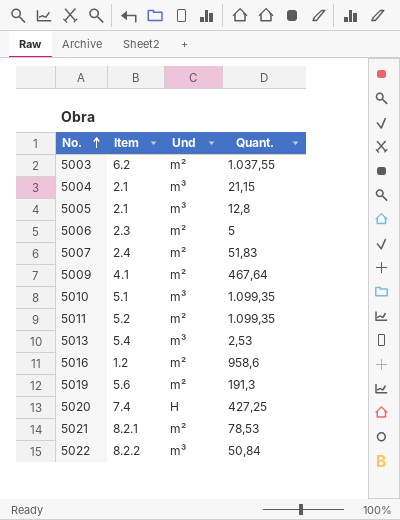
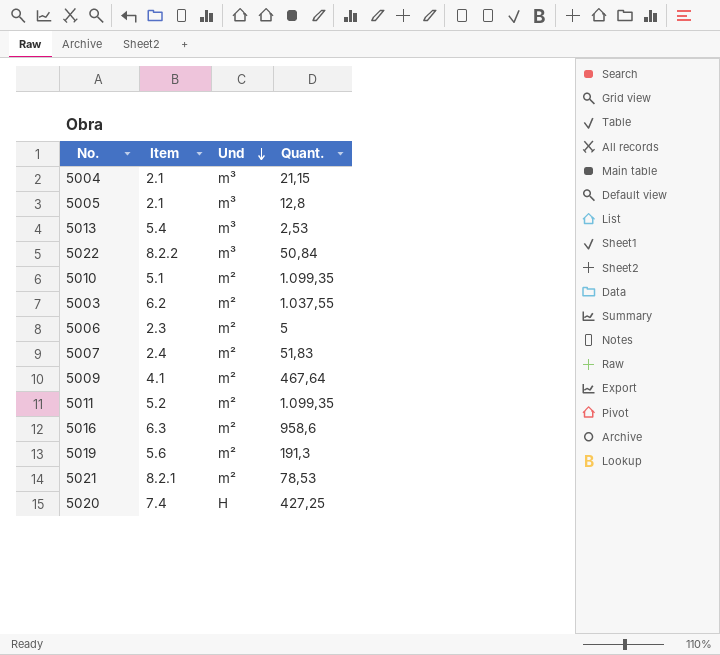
row order: No. ascending -> Und descending
5010 | Und: m³ -> m²
5016 | Item: 1.2 -> 6.3

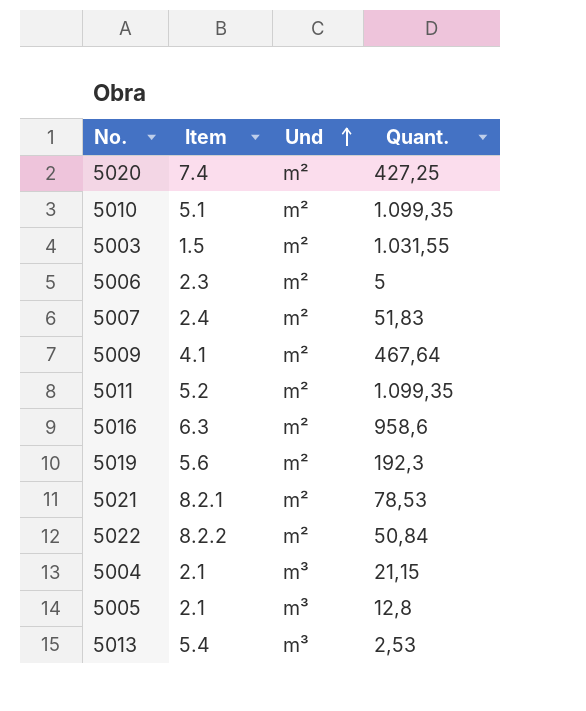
row order: Und descending -> Und ascending
5020 | Und: H -> m²
5003 | Item: 6.2 -> 1.5
5003 | Quant.: 1.037,55 -> 1.031,55
5019 | Quant.: 191,3 -> 192,3
5022 | Und: m³ -> m²

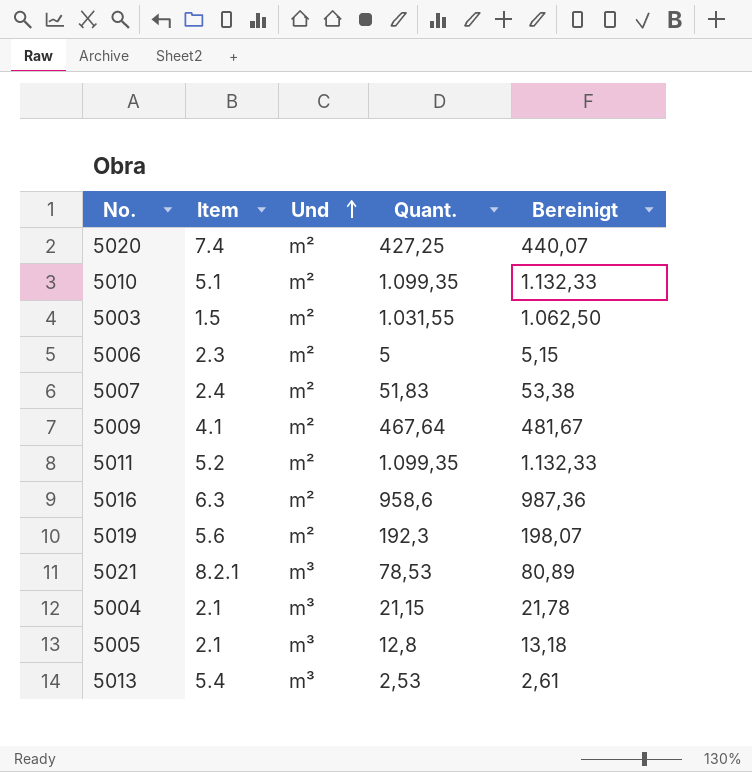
column Bereinigt | formula: none -> [Quant.] * 1,03
row 5022: 8.2.2 | m² | 50,84 -> none
5021 | Und: m² -> m³

